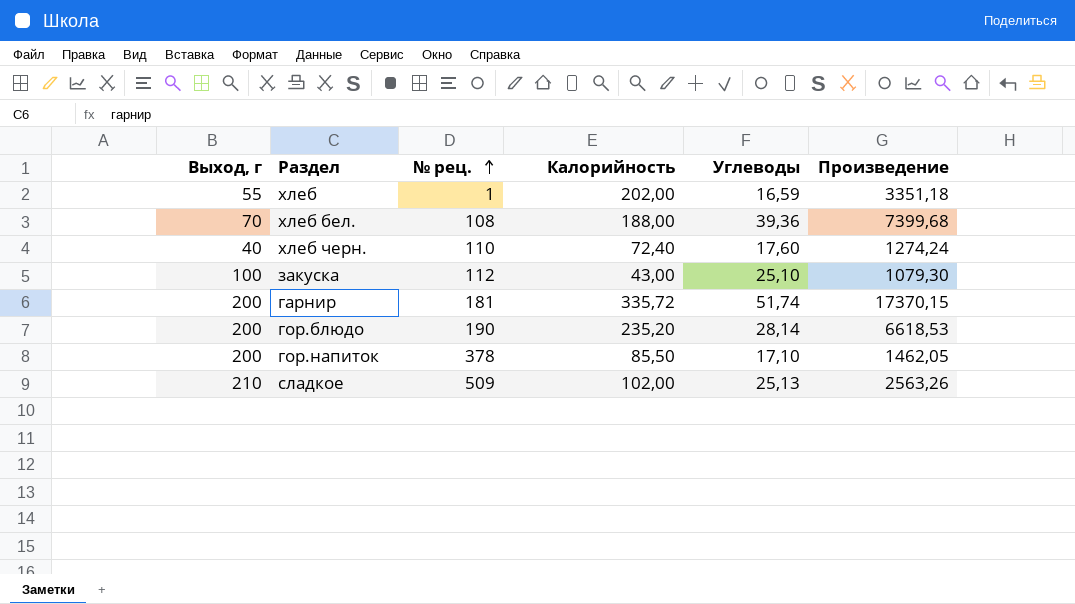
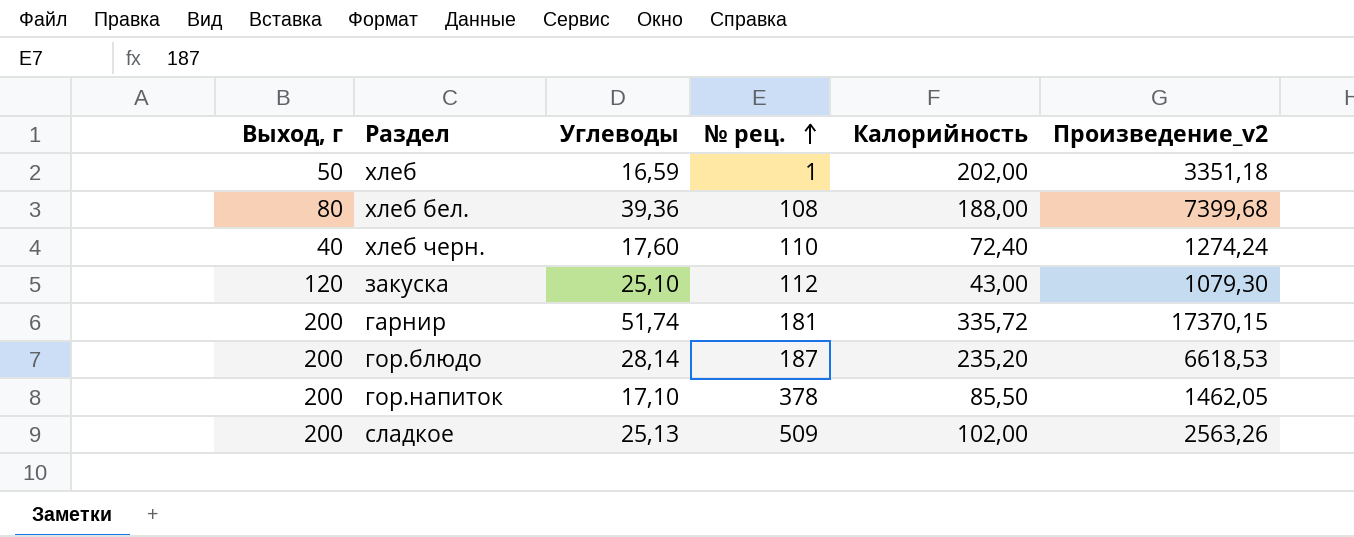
column Углеводы | position: 5 -> 3
column name: Произведение -> Произведение_v2
хлеб | Выход, г: 55 -> 50
хлеб бел. | Выход, г: 70 -> 80
закуска | Выход, г: 100 -> 120
гор.блюдо | № рец.: 190 -> 187
сладкое | Выход, г: 210 -> 200

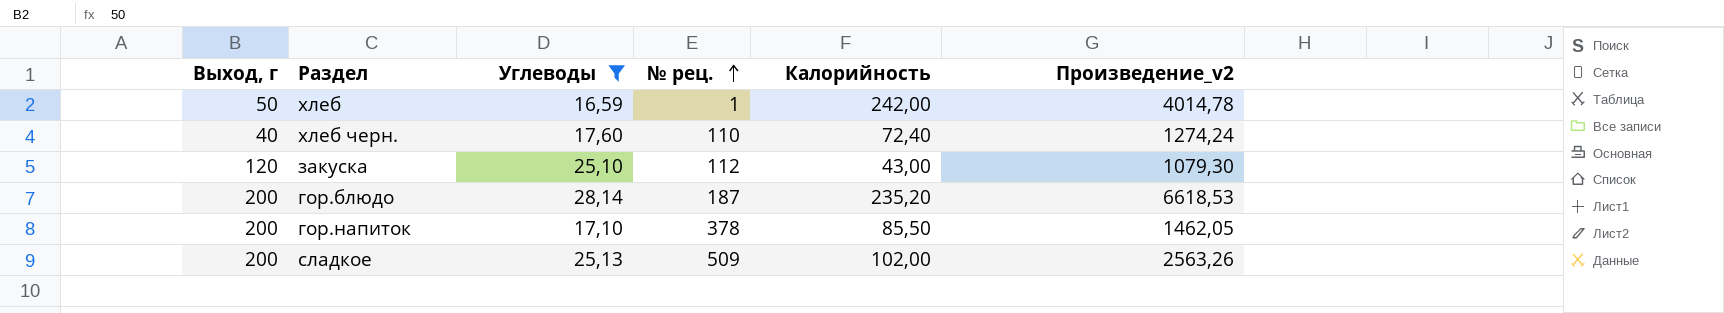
filter: none -> Углеводы <= 28,14
хлеб | Калорийность: 202,00 -> 242,00
хлеб | Произведение_v2: 3351,18 -> 4014,78

